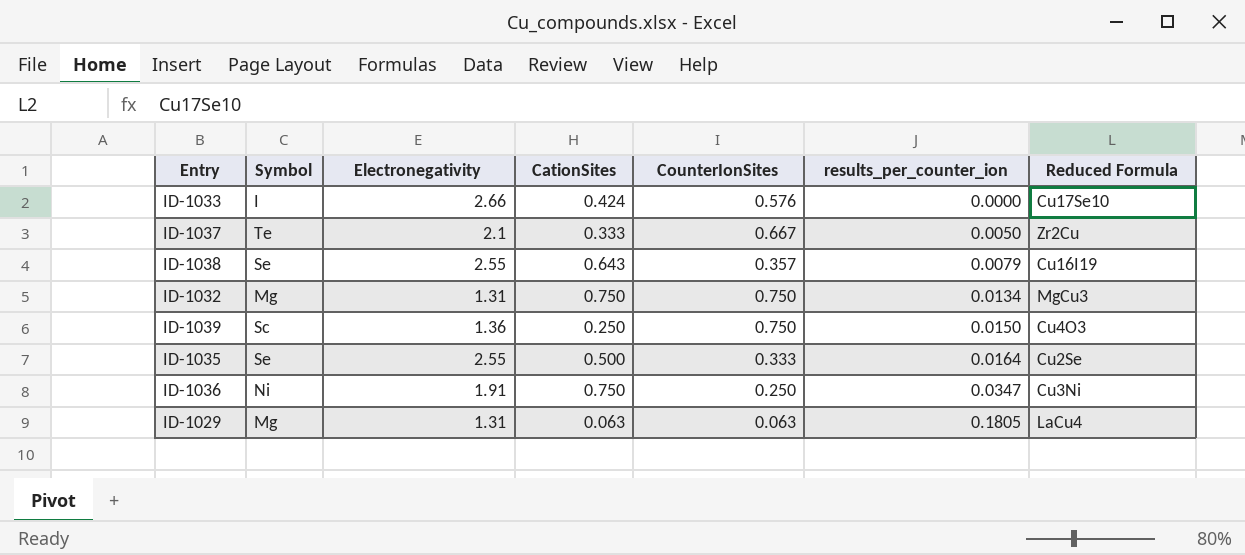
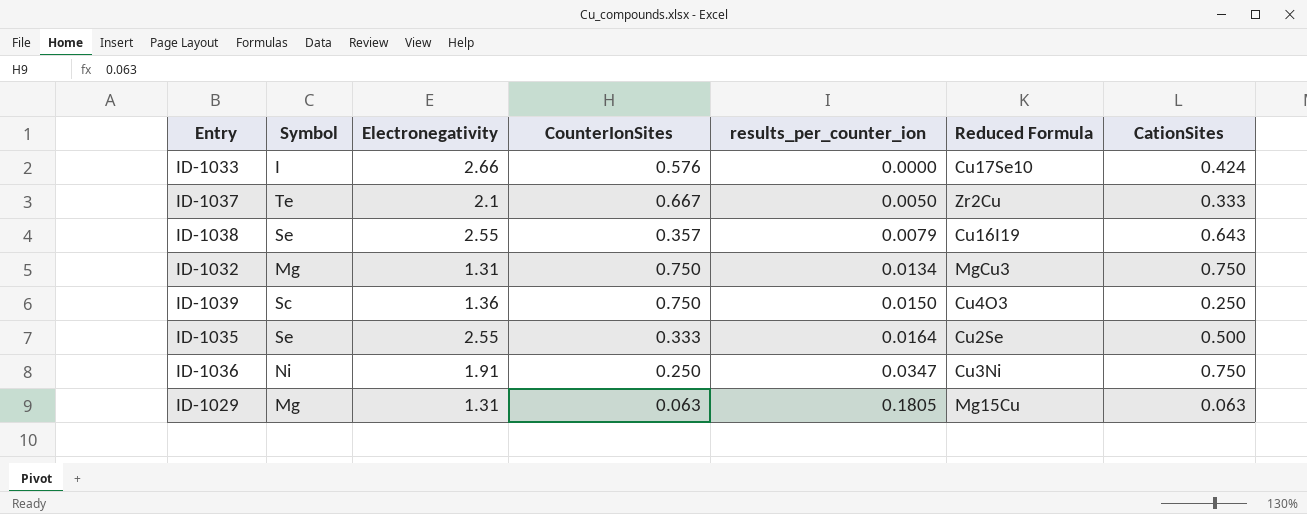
column CationSites | position: 4 -> 7
ID-1029 | Reduced Formula: LaCu4 -> Mg15Cu

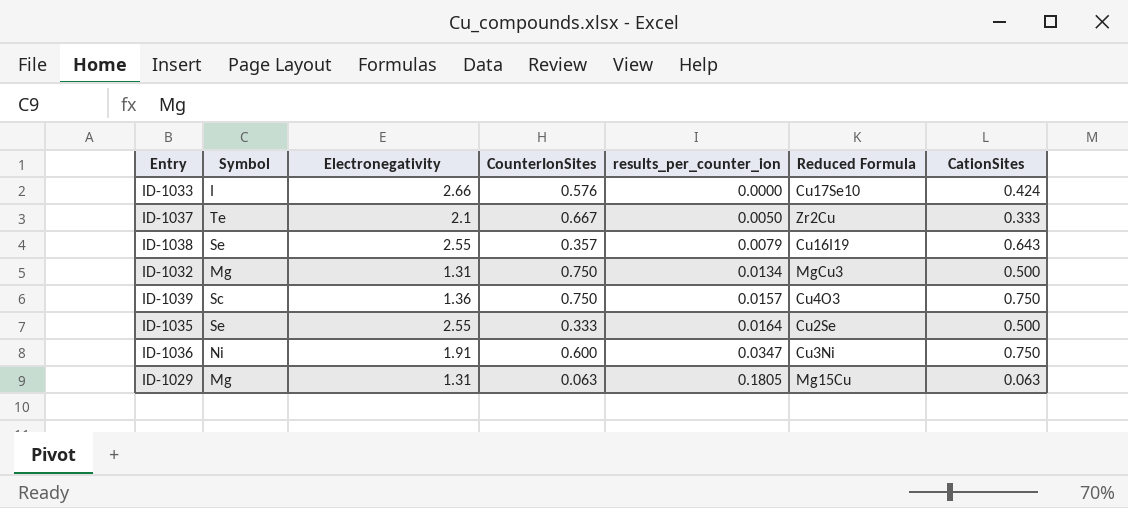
ID-1032 | CationSites: 0.750 -> 0.500
ID-1039 | results_per_counter_ion: 0.0150 -> 0.0157
ID-1039 | CationSites: 0.250 -> 0.750
ID-1036 | CounterIonSites: 0.250 -> 0.600

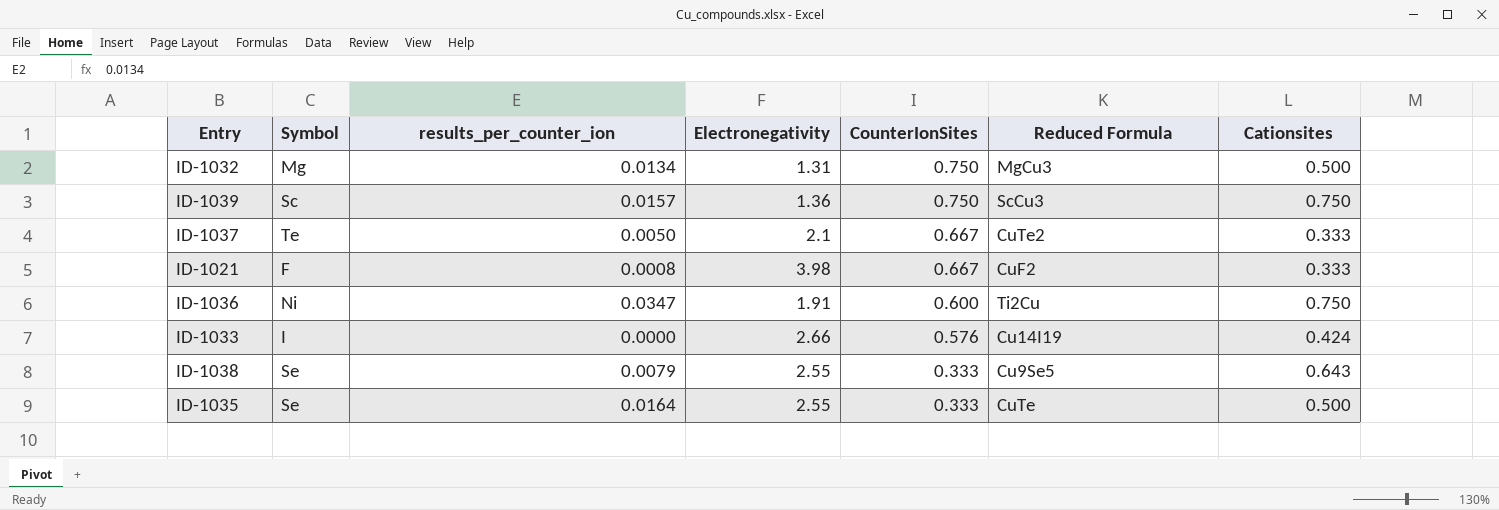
row order: results_per_counter_ion ascending -> CounterIonSites descending
column results_per_counter_ion | position: 5 -> 3
column name: CationSites -> Cationsites
row ID-1029: Mg | 1.31 | 0.063 | 0.1805 | Mg15Cu | 0.063 -> none
ID-1039 | Reduced Formula: Cu4O3 -> ScCu3
ID-1037 | Reduced Formula: Zr2Cu -> CuTe2
row ID-1021: none -> F | 0.0008 | 3.98 | 0.667 | CuF2 | 0.333
ID-1036 | Reduced Formula: Cu3Ni -> Ti2Cu
ID-1033 | Reduced Formula: Cu17Se10 -> Cu14I19
ID-1038 | CounterIonSites: 0.357 -> 0.333
ID-1038 | Reduced Formula: Cu16I19 -> Cu9Se5
ID-1035 | Reduced Formula: Cu2Se -> CuTe

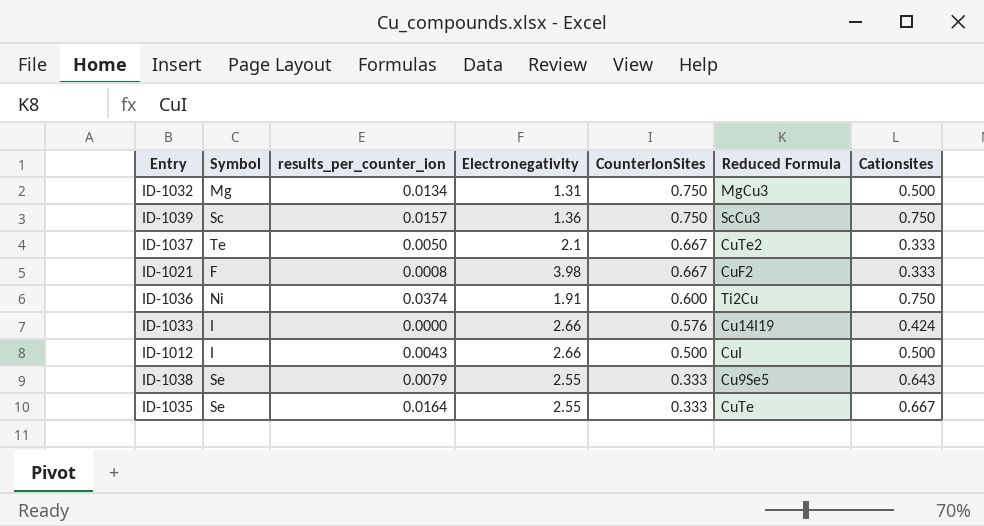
ID-1036 | results_per_counter_ion: 0.0347 -> 0.0374
row ID-1012: none -> I | 0.0043 | 2.66 | 0.500 | CuI | 0.500
ID-1035 | Cationsites: 0.500 -> 0.667

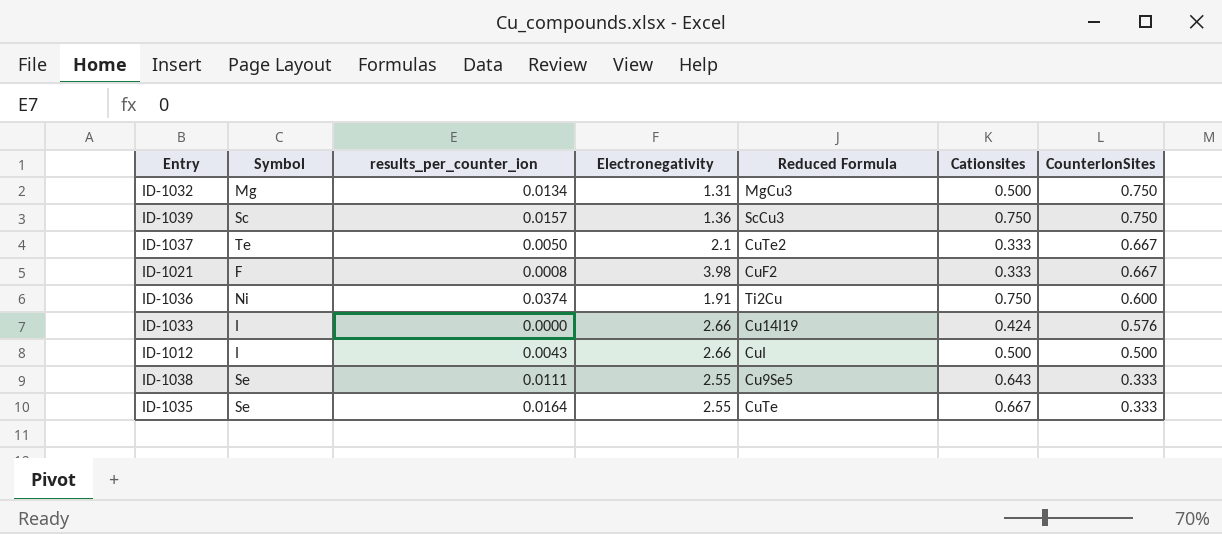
column CounterIonSites | position: 5 -> 7
ID-1038 | results_per_counter_ion: 0.0079 -> 0.0111

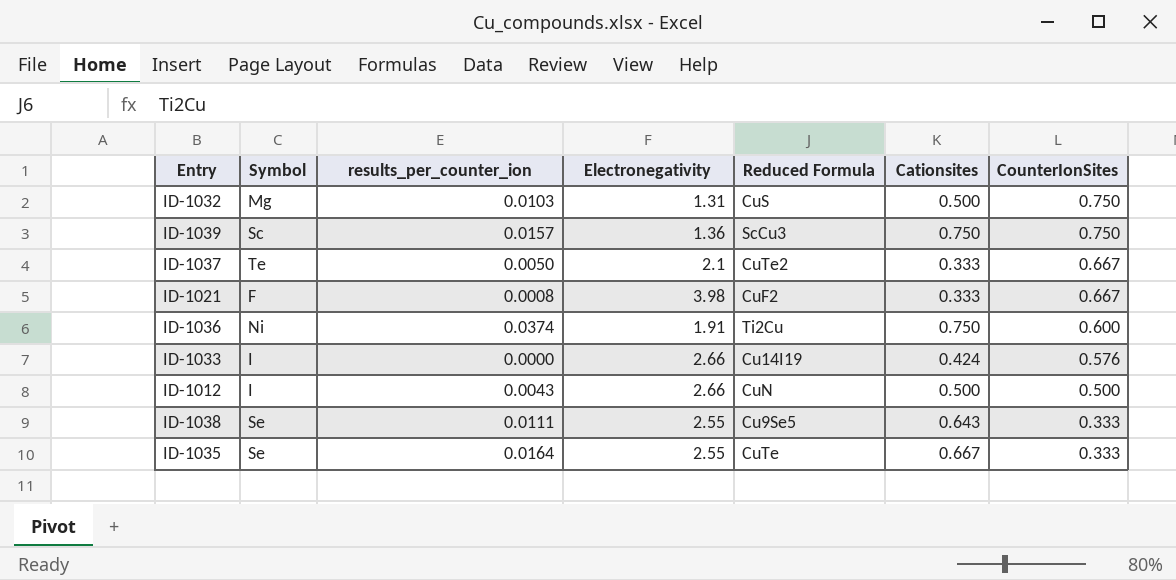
ID-1032 | results_per_counter_ion: 0.0134 -> 0.0103
ID-1032 | Reduced Formula: MgCu3 -> CuS
ID-1012 | Reduced Formula: CuI -> CuN

